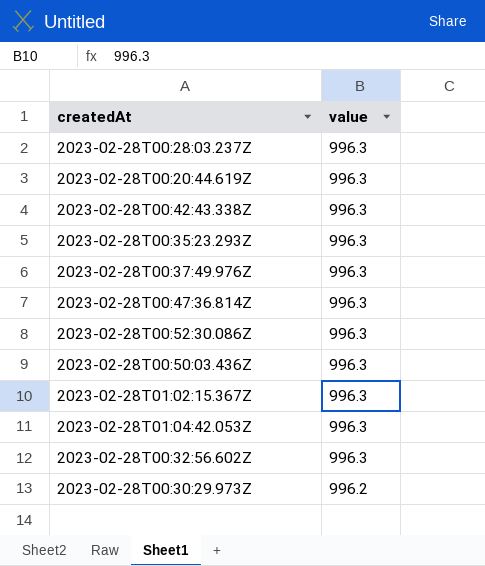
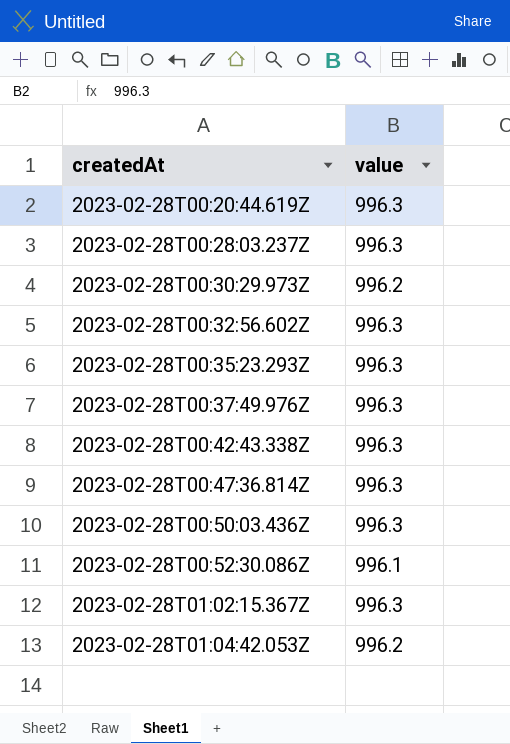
row order: value descending -> createdAt ascending
2023-02-28T00:52:30.086Z | value: 996.3 -> 996.1
2023-02-28T01:04:42.053Z | value: 996.3 -> 996.2

